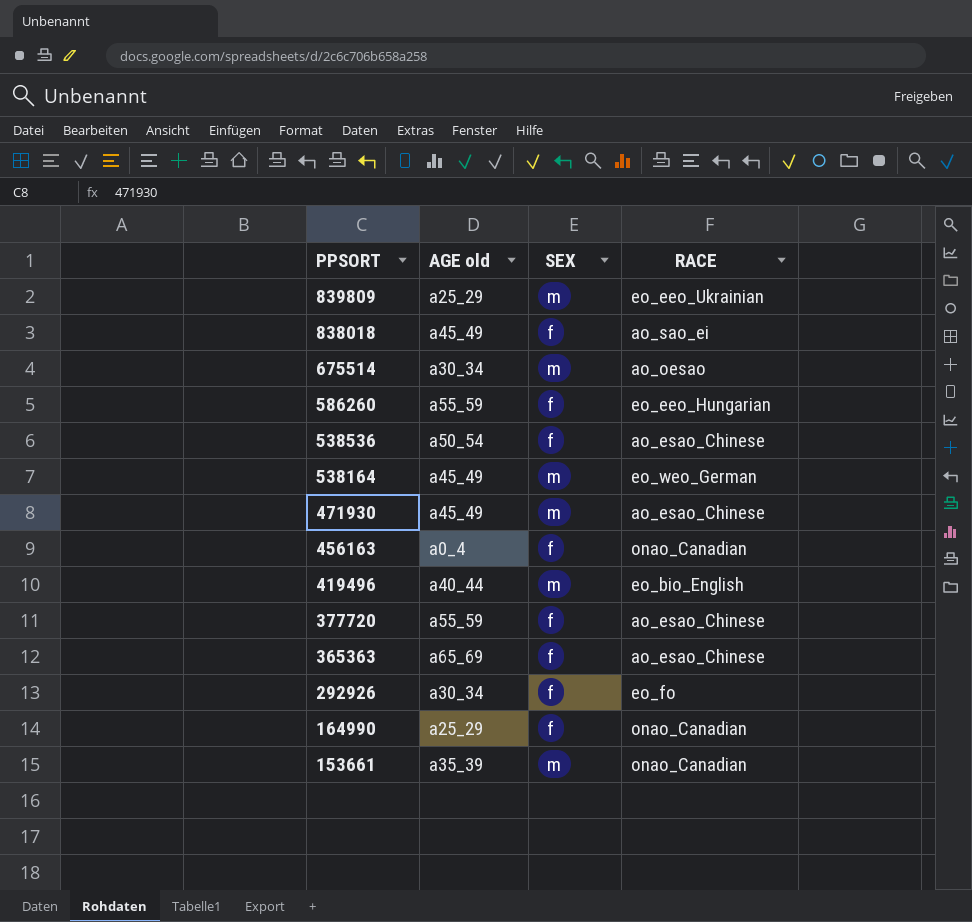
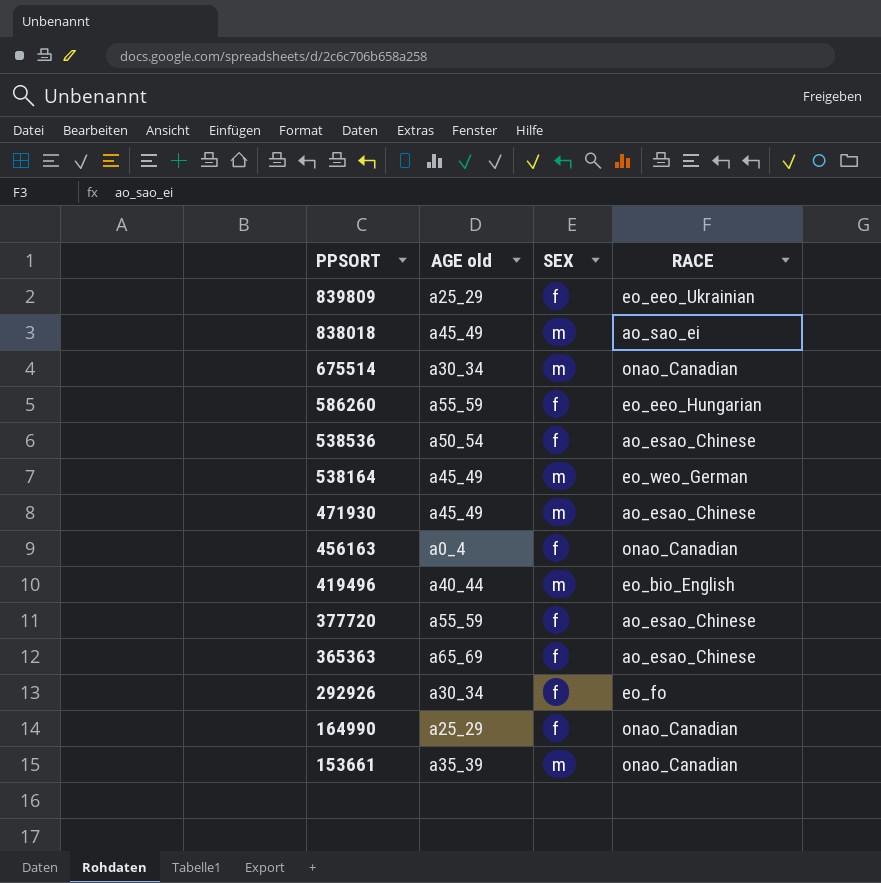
839809 | SEX: m -> f
838018 | SEX: f -> m
675514 | RACE: ao_oesao -> onao_Canadian

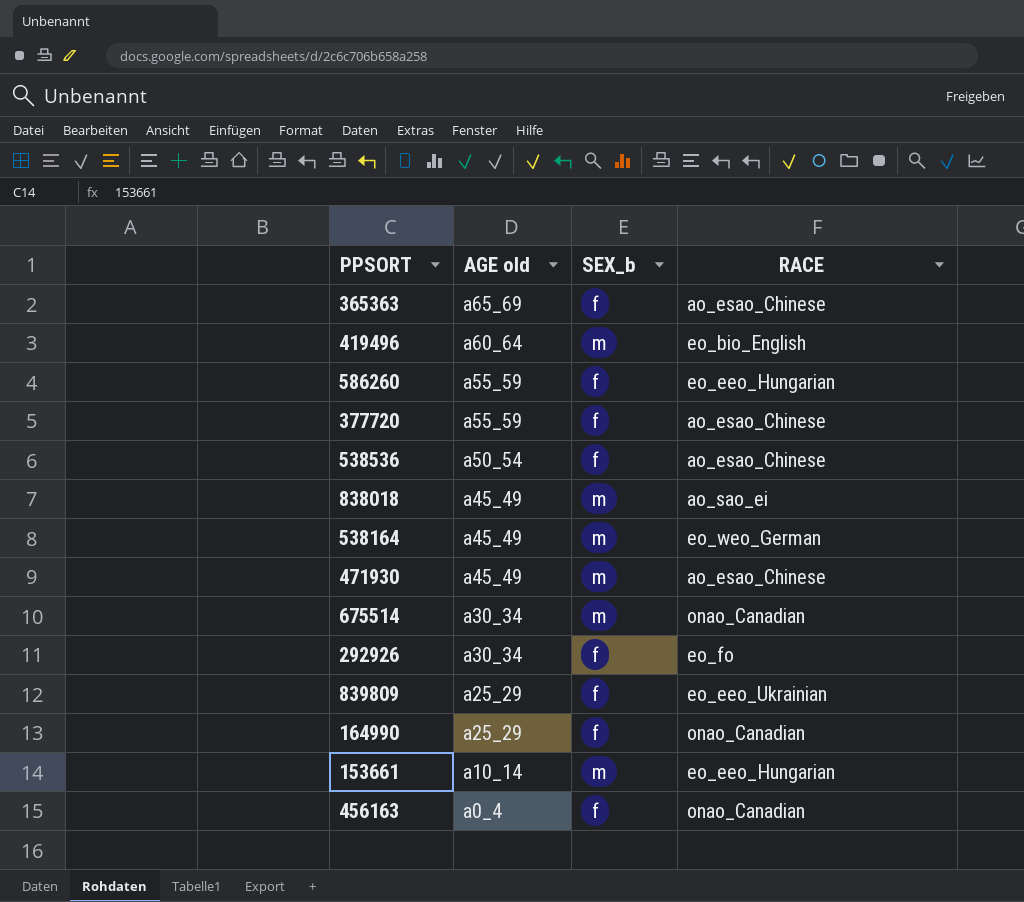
row order: PPSORT descending -> AGE old descending
column name: SEX -> SEX_b
419496 | AGE old: a40_44 -> a60_64
153661 | AGE old: a35_39 -> a10_14
153661 | RACE: onao_Canadian -> eo_eeo_Hungarian

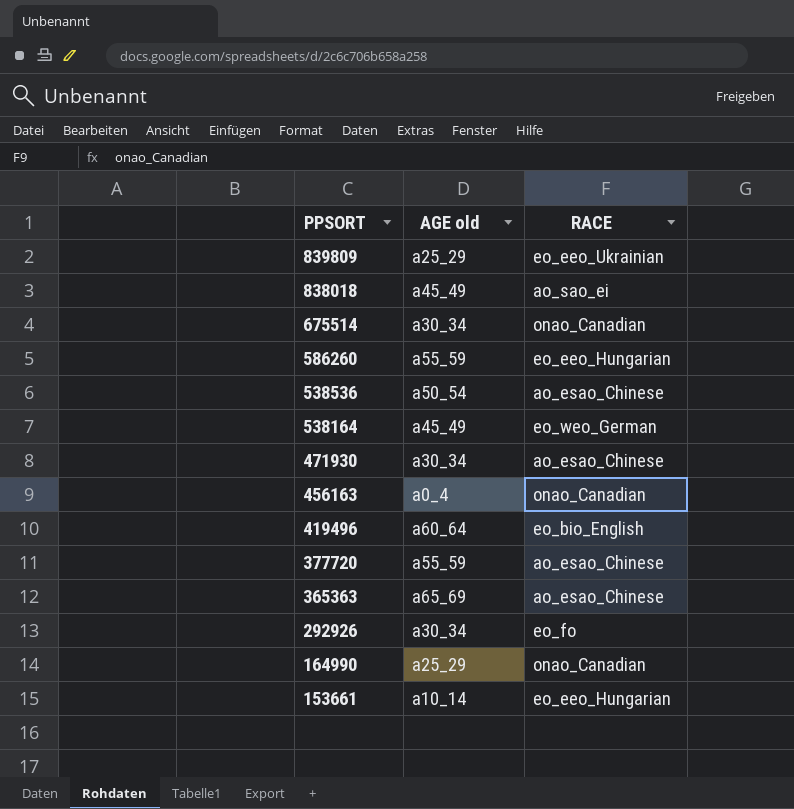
row order: AGE old descending -> PPSORT descending
column SEX_b | position: 3 -> none
471930 | AGE old: a45_49 -> a30_34

